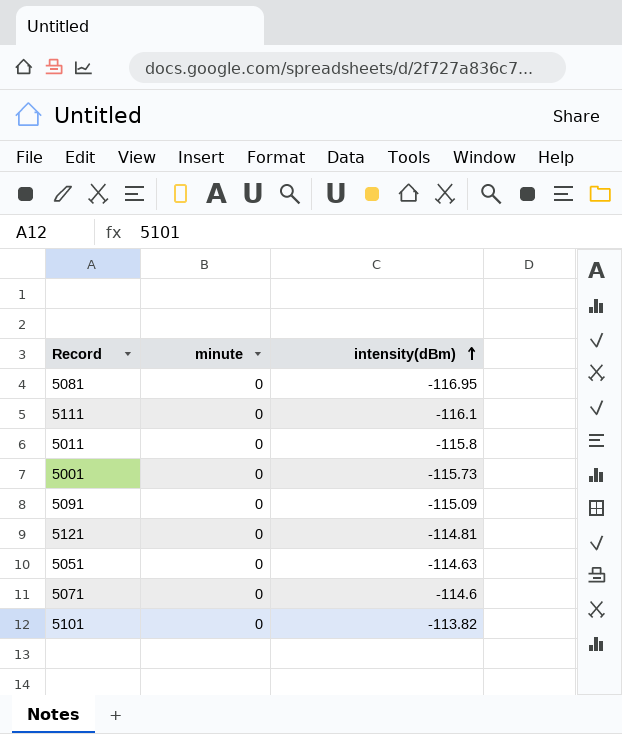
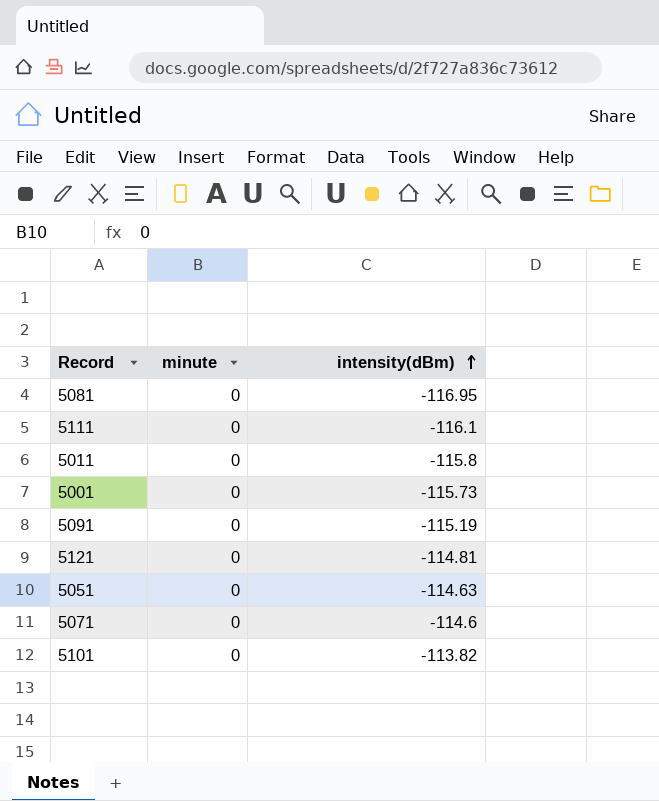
5091 | intensity(dBm): -115.09 -> -115.19

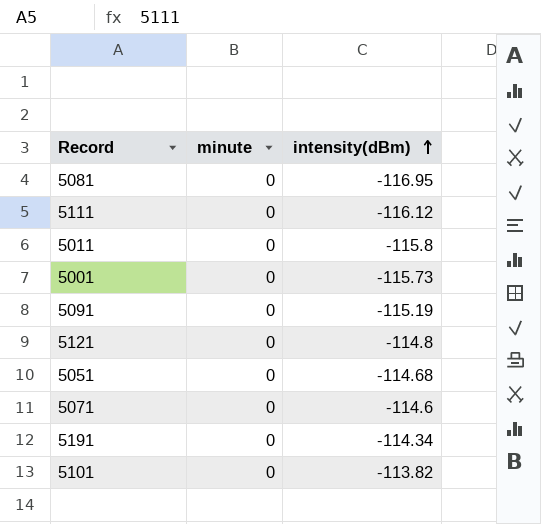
5111 | intensity(dBm): -116.1 -> -116.12
5121 | intensity(dBm): -114.81 -> -114.8
5051 | intensity(dBm): -114.63 -> -114.68
row 5191: none -> 0 | -114.34

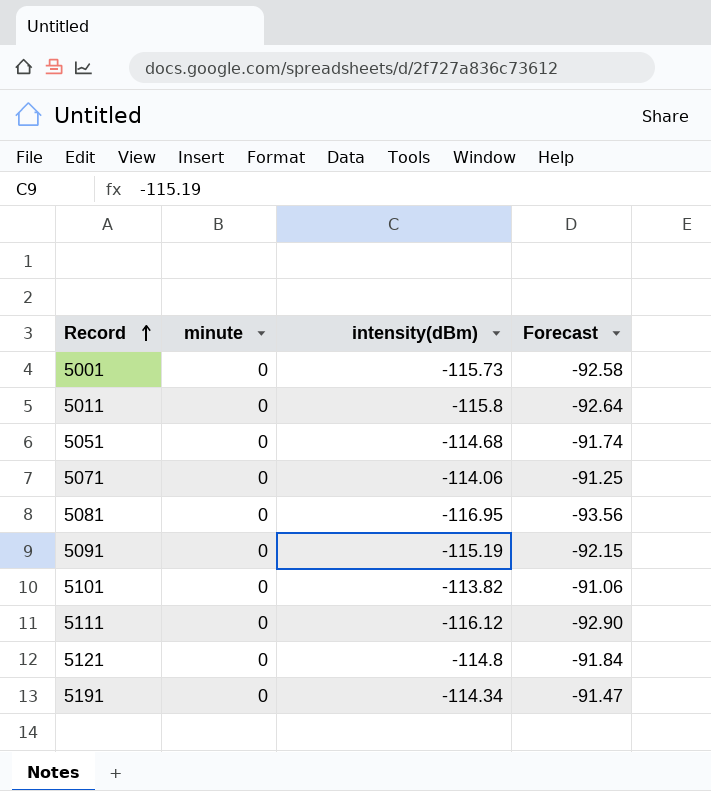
row order: intensity(dBm) ascending -> Record ascending
column Forecast | formula: none -> [intensity(dBm)] * 0.8
5071 | intensity(dBm): -114.6 -> -114.06

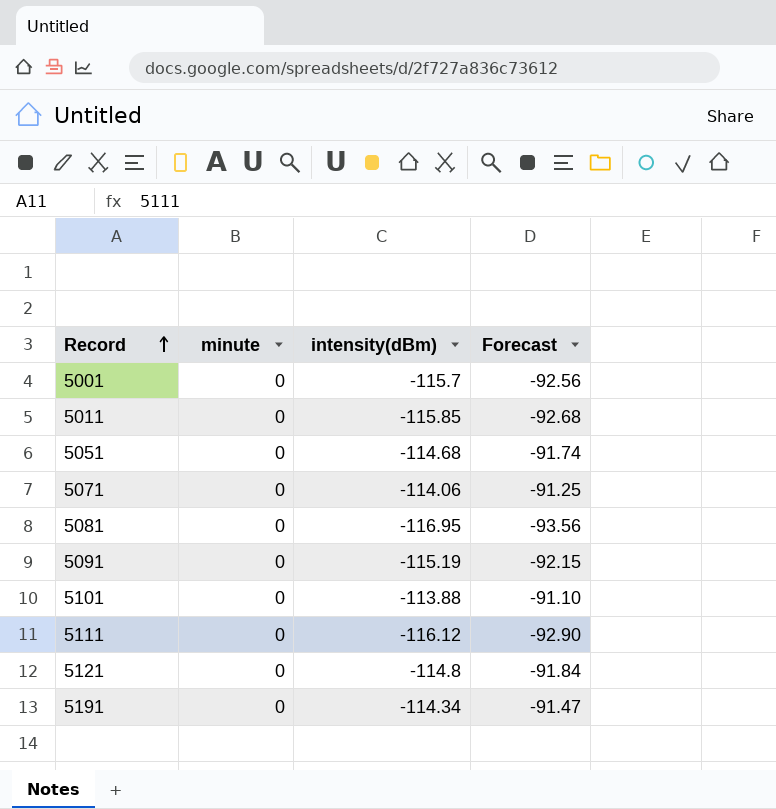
5001 | intensity(dBm): -115.73 -> -115.7
5001 | Forecast: -92.58 -> -92.56
5011 | intensity(dBm): -115.8 -> -115.85
5011 | Forecast: -92.64 -> -92.68
5101 | intensity(dBm): -113.82 -> -113.88
5101 | Forecast: -91.06 -> -91.10

